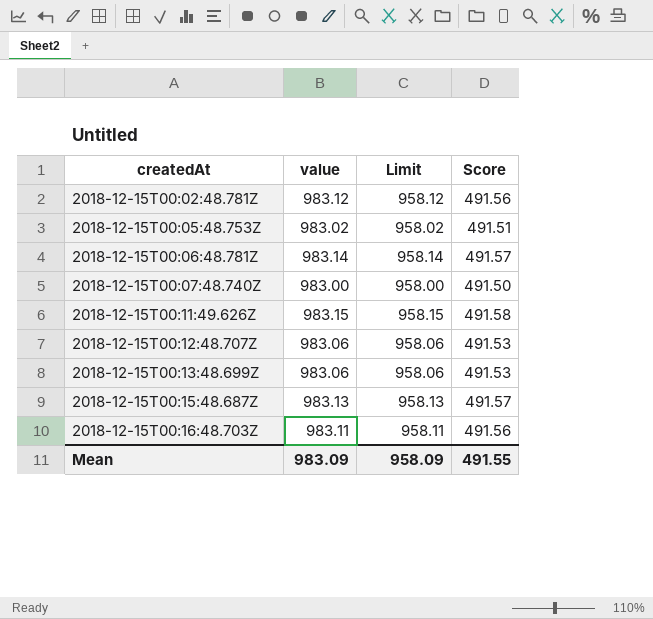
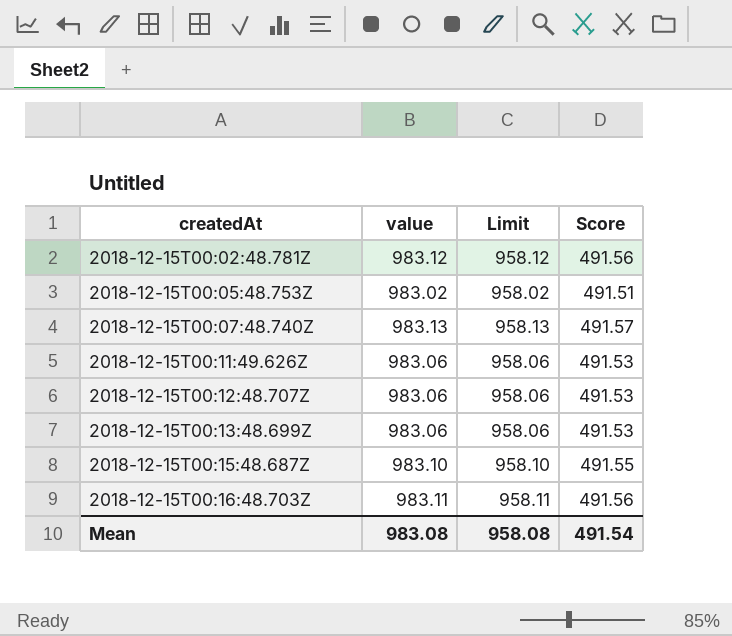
row 2018-12-15T00:06:48.781Z: 983.14 | 958.14 | 491.57 -> none
2018-12-15T00:07:48.740Z | value: 983.00 -> 983.13
2018-12-15T00:07:48.740Z | Limit: 958.00 -> 958.13
2018-12-15T00:07:48.740Z | Score: 491.50 -> 491.57
2018-12-15T00:11:49.626Z | value: 983.15 -> 983.06
2018-12-15T00:11:49.626Z | Limit: 958.15 -> 958.06
2018-12-15T00:11:49.626Z | Score: 491.58 -> 491.53
2018-12-15T00:15:48.687Z | value: 983.13 -> 983.10
2018-12-15T00:15:48.687Z | Limit: 958.13 -> 958.10
2018-12-15T00:15:48.687Z | Score: 491.57 -> 491.55
Mean | value: 983.09 -> 983.08
Mean | Limit: 958.09 -> 958.08
Mean | Score: 491.55 -> 491.54

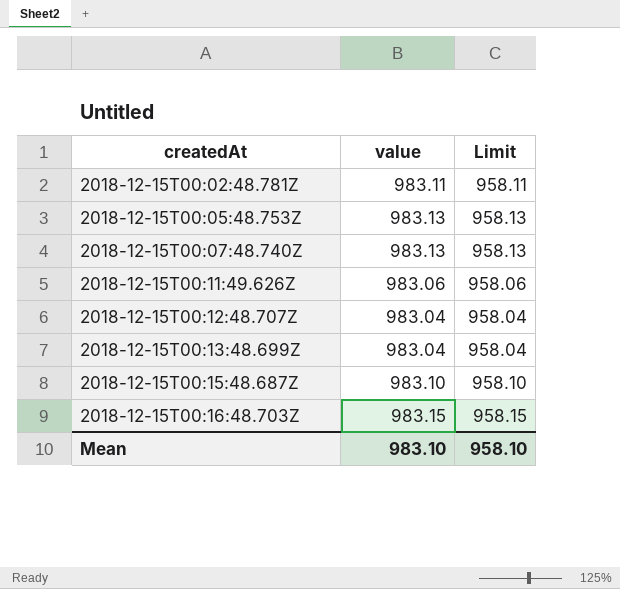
column Score | formula: [value] * 0.5 -> none
2018-12-15T00:02:48.781Z | value: 983.12 -> 983.11
2018-12-15T00:02:48.781Z | Limit: 958.12 -> 958.11
2018-12-15T00:05:48.753Z | value: 983.02 -> 983.13
2018-12-15T00:05:48.753Z | Limit: 958.02 -> 958.13
2018-12-15T00:12:48.707Z | value: 983.06 -> 983.04
2018-12-15T00:12:48.707Z | Limit: 958.06 -> 958.04
2018-12-15T00:13:48.699Z | value: 983.06 -> 983.04
2018-12-15T00:13:48.699Z | Limit: 958.06 -> 958.04
2018-12-15T00:16:48.703Z | value: 983.11 -> 983.15
2018-12-15T00:16:48.703Z | Limit: 958.11 -> 958.15
Mean | value: 983.08 -> 983.10
Mean | Limit: 958.08 -> 958.10

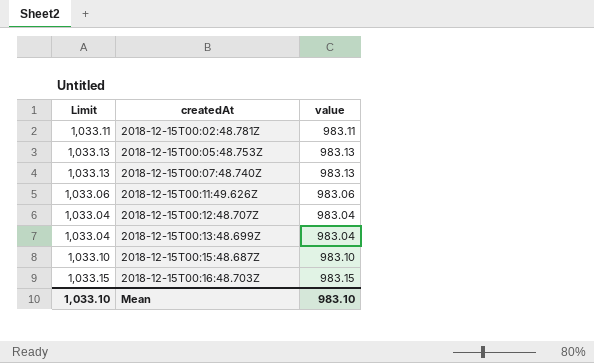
column Limit | formula: [value] - 25 -> [value] + 50
column Limit | position: 3 -> 1
Mean | Limit: 958.10 -> 1,033.10

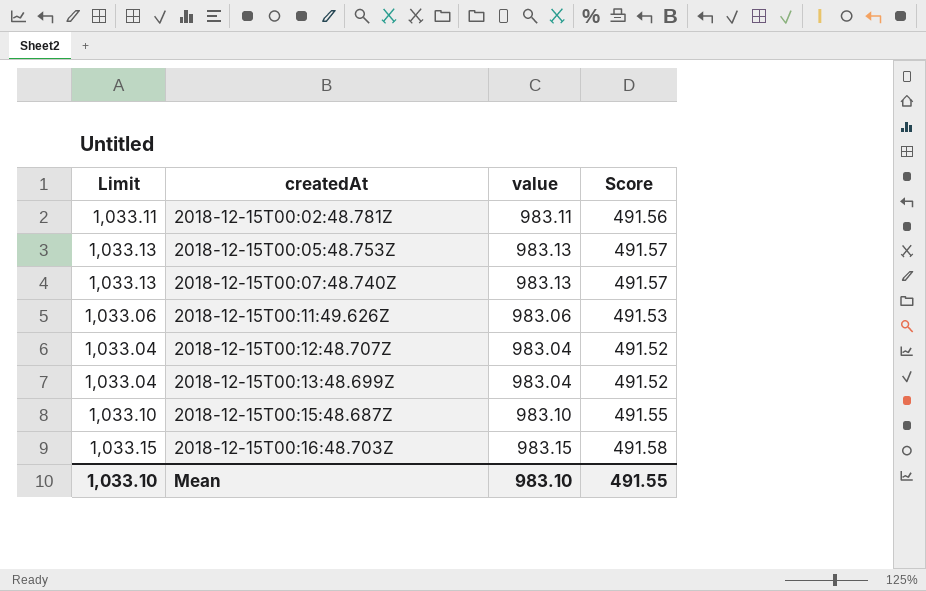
column Score | formula: none -> [value] * 0.5

